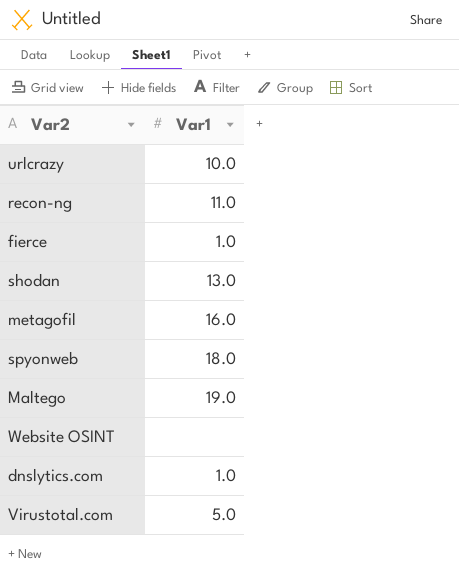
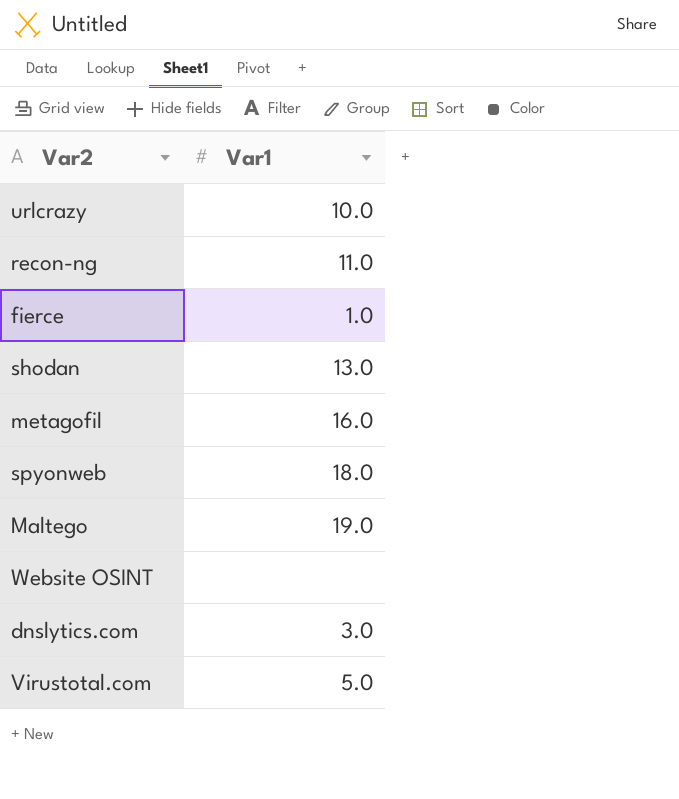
dnslytics.com | Var1: 1.0 -> 3.0

